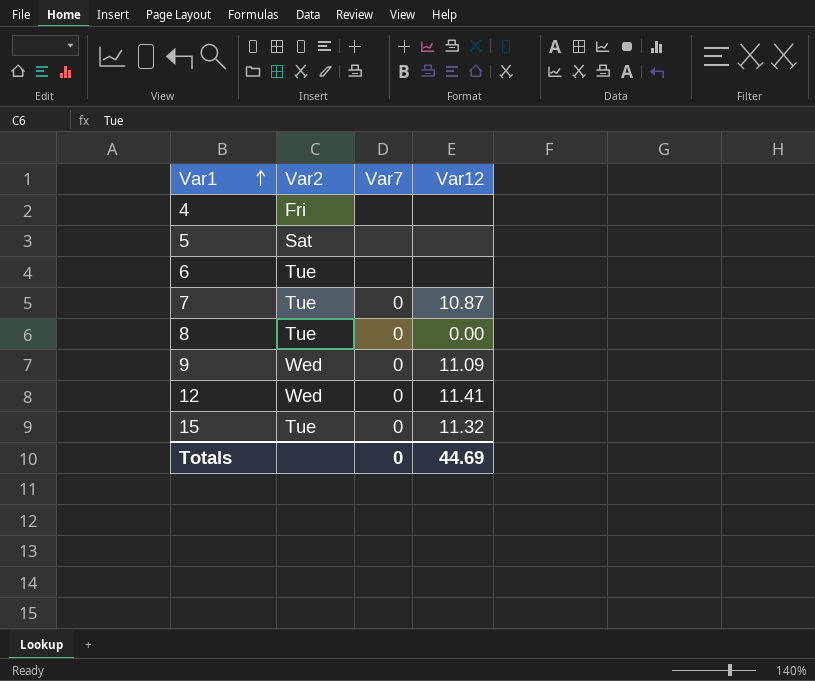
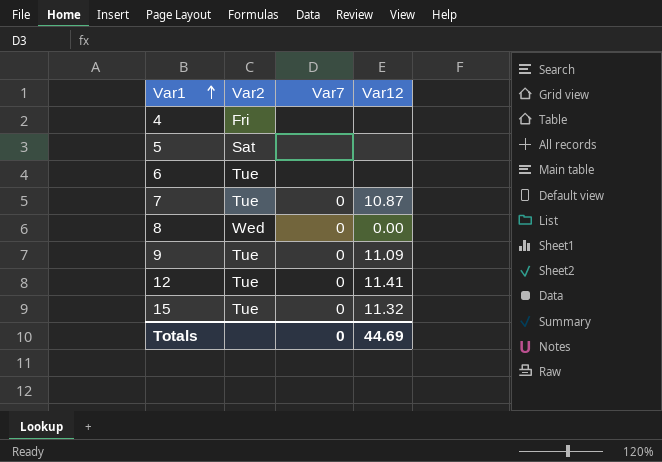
8 | Var2: Tue -> Wed
9 | Var2: Wed -> Tue
12 | Var2: Wed -> Tue

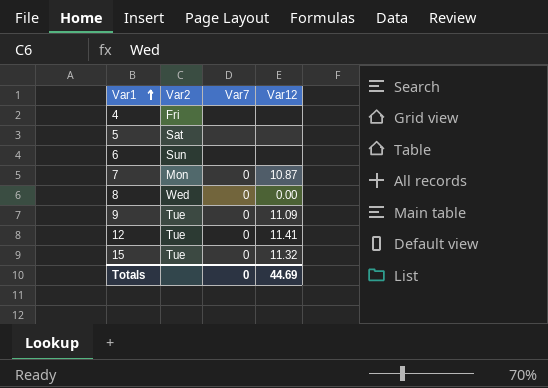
6 | Var2: Tue -> Sun
7 | Var2: Tue -> Mon

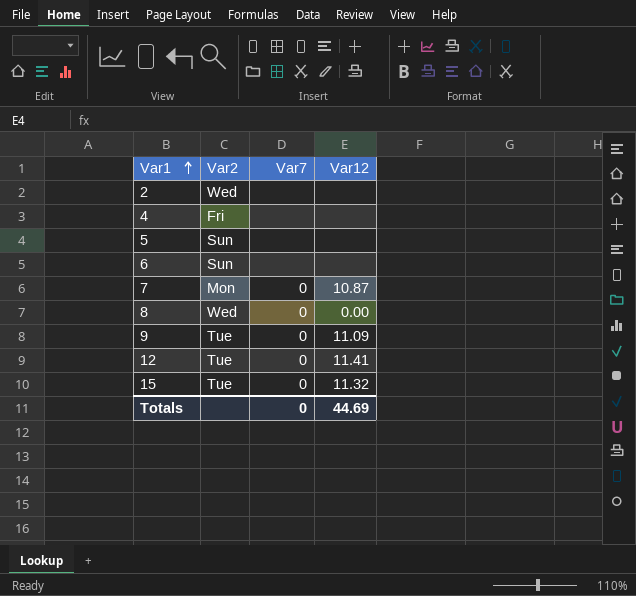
row 2: none -> Wed | none | none
5 | Var2: Sat -> Sun

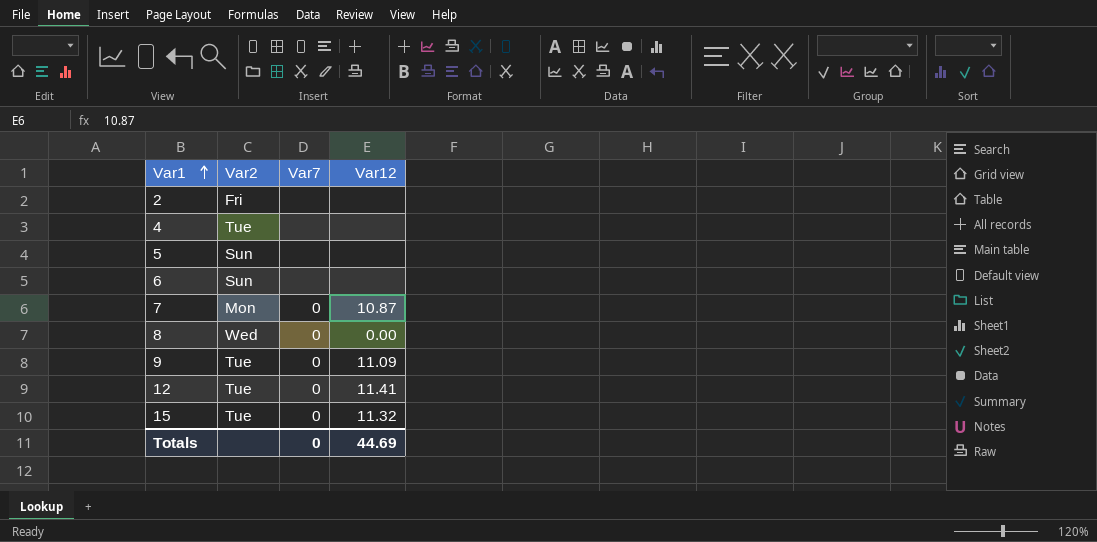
2 | Var2: Wed -> Fri
4 | Var2: Fri -> Tue

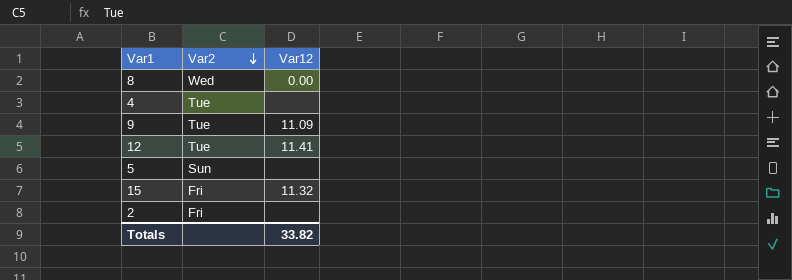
row order: Var1 ascending -> Var2 descending
column Var7 | position: 3 -> none
row 6: Sun | none | none -> none
row 7: Mon | 0 | 10.87 -> none
15 | Var2: Tue -> Fri
Totals | Var12: 44.69 -> 33.82

